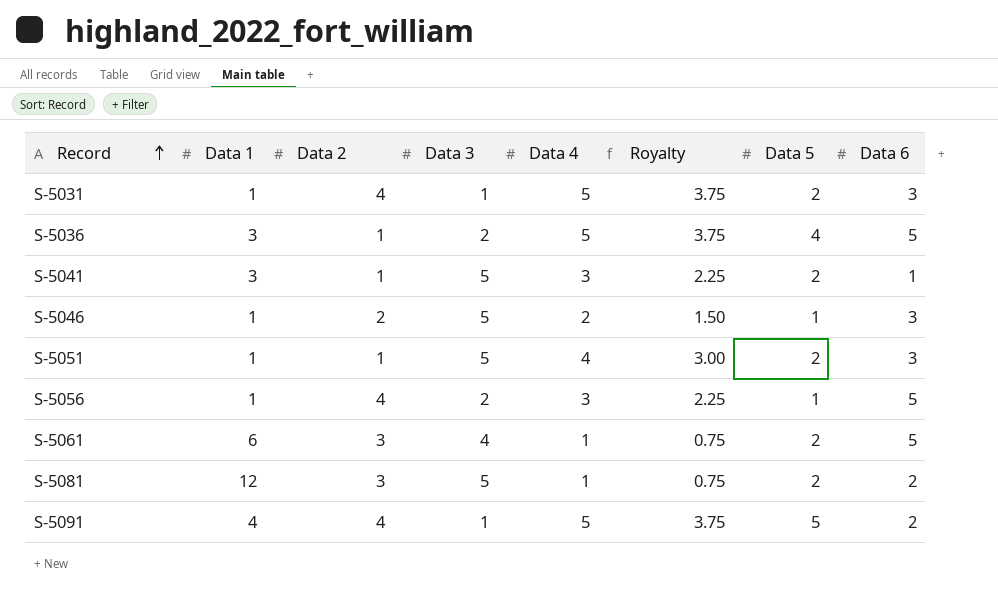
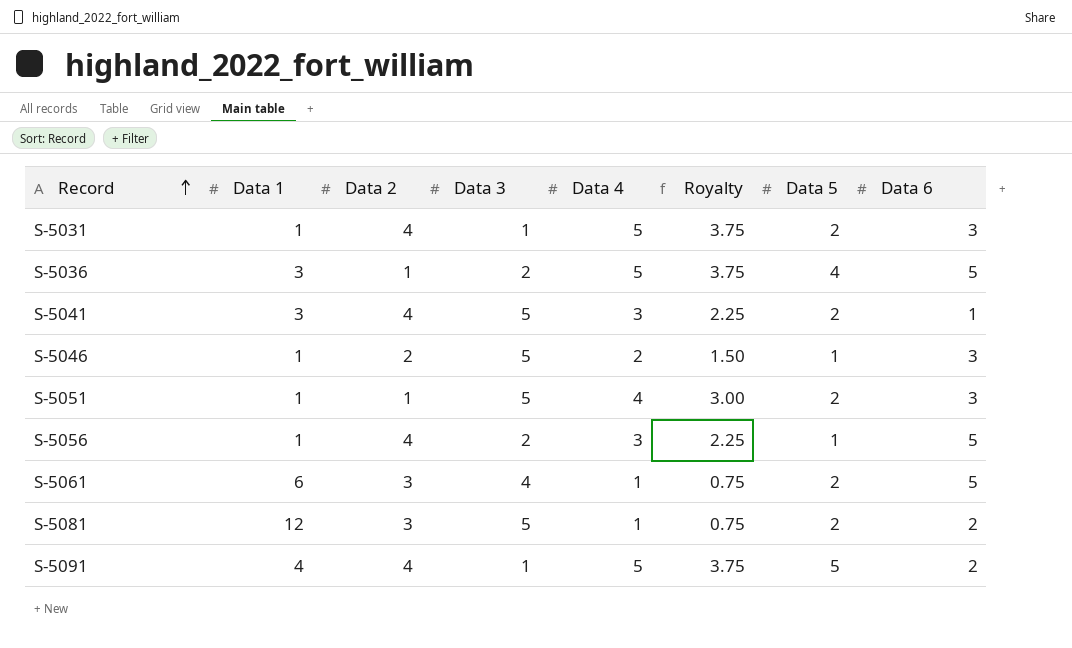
S-5041 | Data 2: 1 -> 4

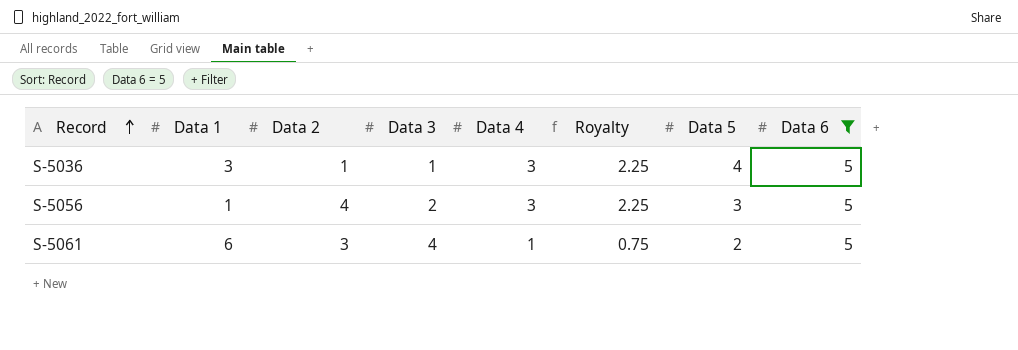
filter: none -> Data 6 = 5
S-5036 | Data 3: 2 -> 1
S-5036 | Data 4: 5 -> 3
S-5036 | Royalty: 3.75 -> 2.25
S-5056 | Data 5: 1 -> 3

